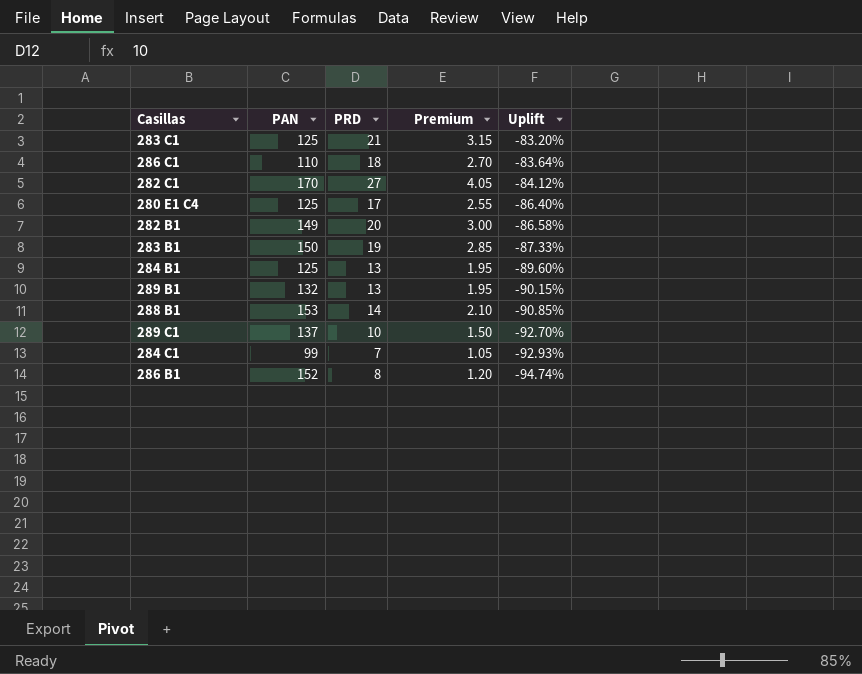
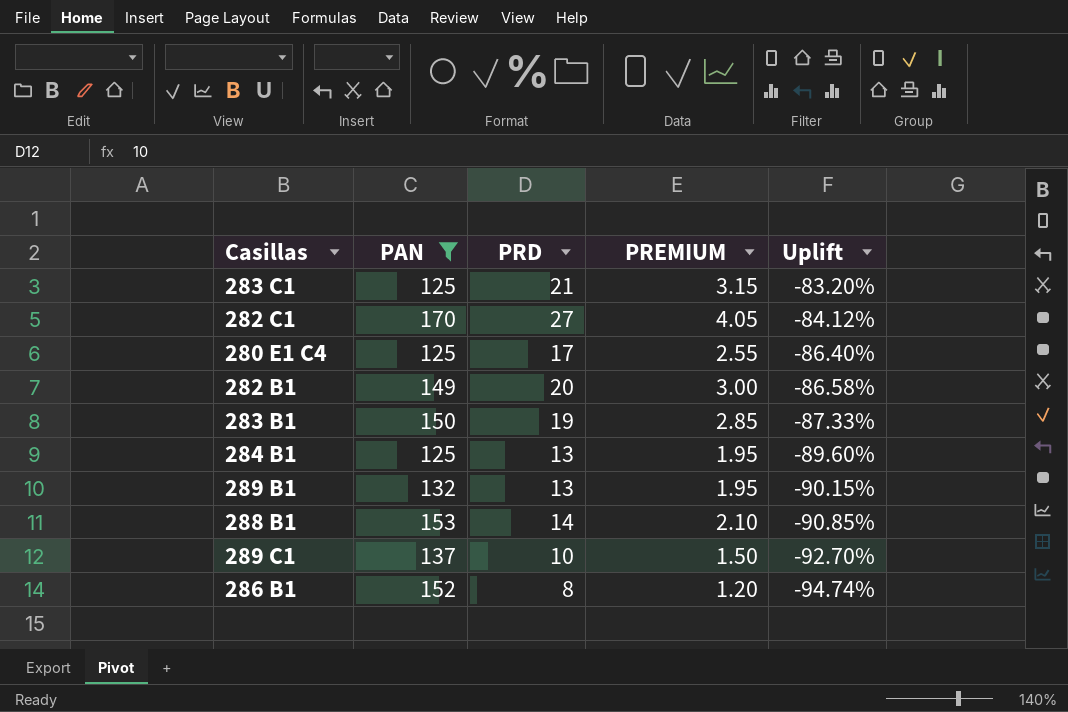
filter: none -> PAN >= 125
column name: Premium -> PREMIUM

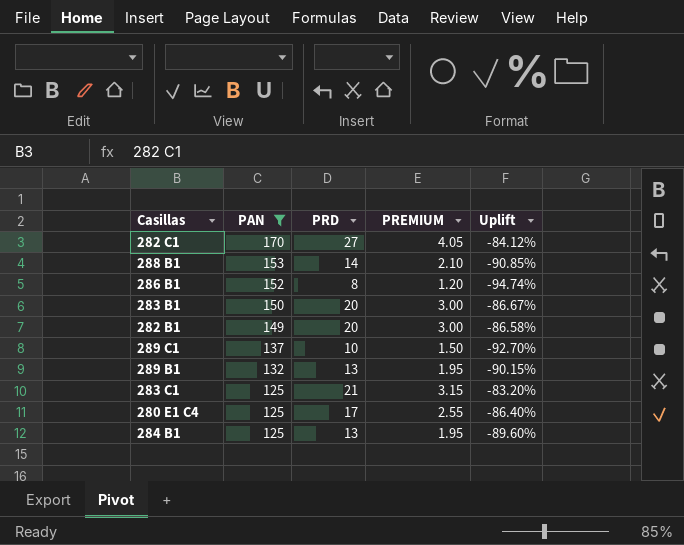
row order: Uplift descending -> PAN descending
283 B1 | PRD: 19 -> 20
283 B1 | PREMIUM: 2.85 -> 3.00
283 B1 | Uplift: -87.33% -> -86.67%

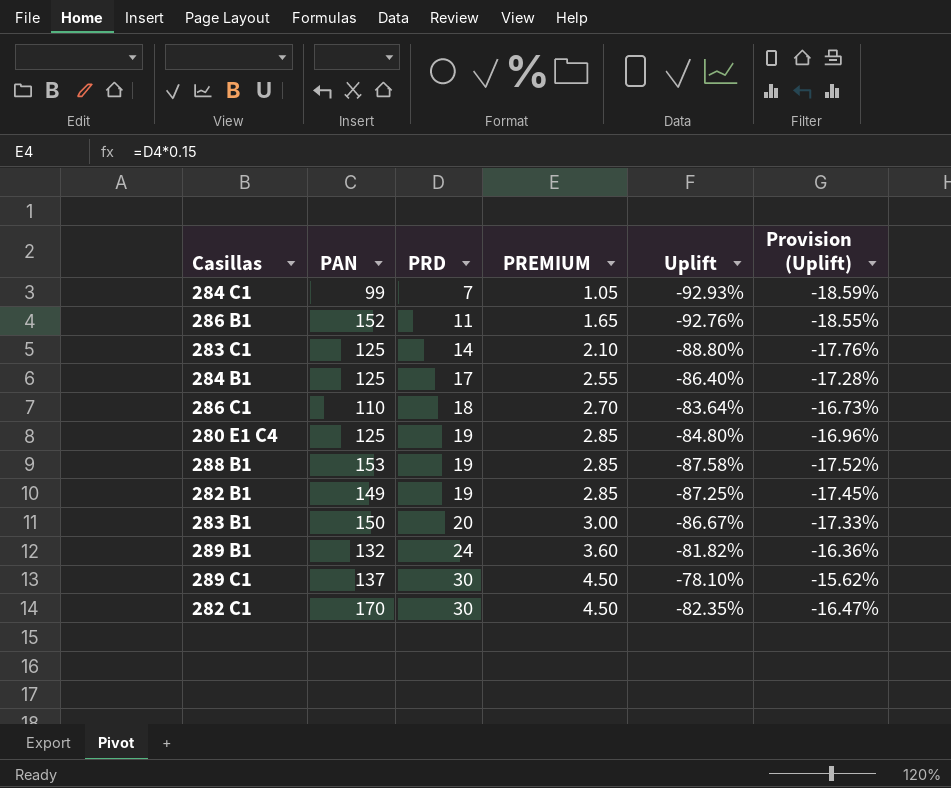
filter: PAN >= 125 -> none
row order: PAN descending -> PRD ascending
column Provision (Uplift) | formula: none -> [Uplift] * 0.2
286 B1 | PRD: 8 -> 11
286 B1 | PREMIUM: 1.20 -> 1.65
286 B1 | Uplift: -94.74% -> -92.76%
283 C1 | PRD: 21 -> 14
283 C1 | PREMIUM: 3.15 -> 2.10
283 C1 | Uplift: -83.20% -> -88.80%
284 B1 | PRD: 13 -> 17
284 B1 | PREMIUM: 1.95 -> 2.55
284 B1 | Uplift: -89.60% -> -86.40%
280 E1 C4 | PRD: 17 -> 19
280 E1 C4 | PREMIUM: 2.55 -> 2.85
280 E1 C4 | Uplift: -86.40% -> -84.80%
288 B1 | PRD: 14 -> 19
288 B1 | PREMIUM: 2.10 -> 2.85
288 B1 | Uplift: -90.85% -> -87.58%
282 B1 | PRD: 20 -> 19
282 B1 | PREMIUM: 3.00 -> 2.85
282 B1 | Uplift: -86.58% -> -87.25%
289 B1 | PRD: 13 -> 24
289 B1 | PREMIUM: 1.95 -> 3.60
289 B1 | Uplift: -90.15% -> -81.82%
289 C1 | PRD: 10 -> 30
289 C1 | PREMIUM: 1.50 -> 4.50
289 C1 | Uplift: -92.70% -> -78.10%
282 C1 | PRD: 27 -> 30
282 C1 | PREMIUM: 4.05 -> 4.50
282 C1 | Uplift: -84.12% -> -82.35%

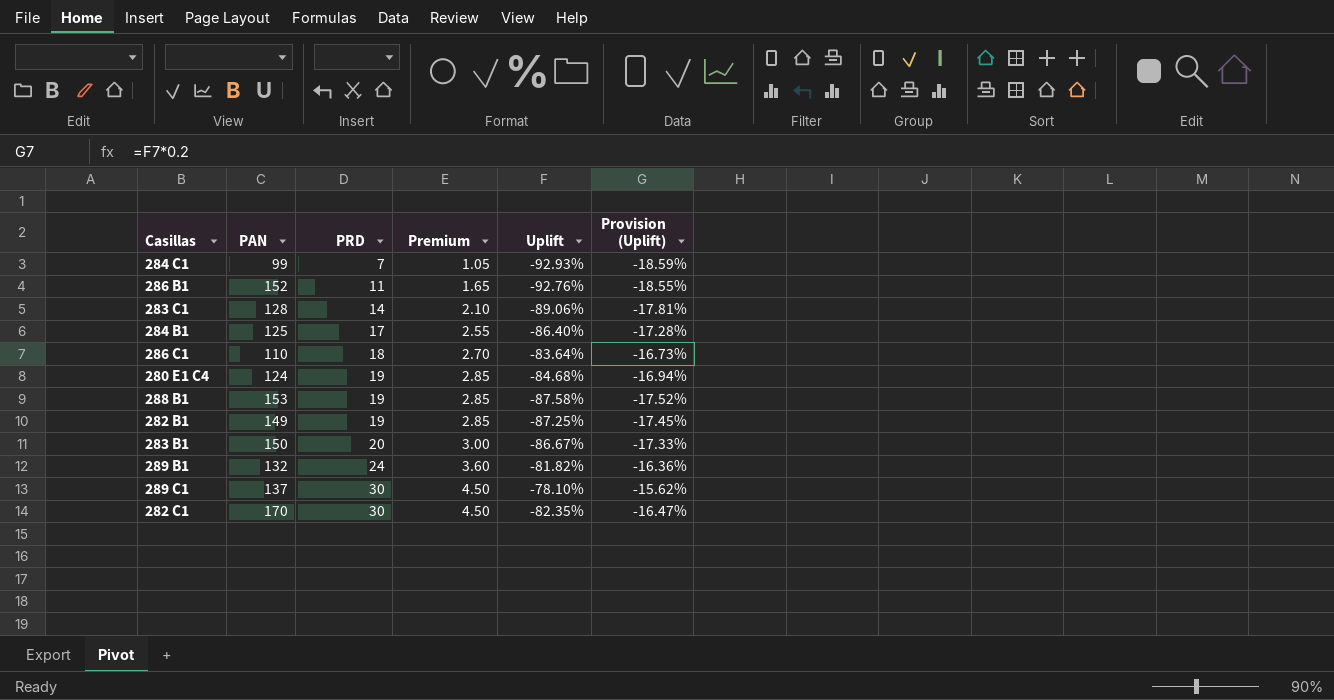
column name: PREMIUM -> Premium
283 C1 | PAN: 125 -> 128
283 C1 | Uplift: -88.80% -> -89.06%
283 C1 | Provision (Uplift): -17.76% -> -17.81%
280 E1 C4 | PAN: 125 -> 124
280 E1 C4 | Uplift: -84.80% -> -84.68%
280 E1 C4 | Provision (Uplift): -16.96% -> -16.94%

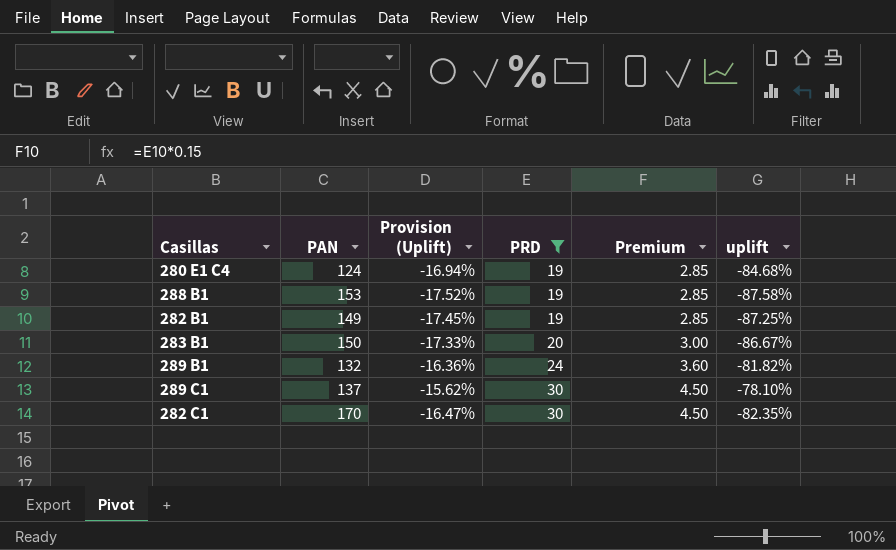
filter: none -> PRD >= 19
column Provision (Uplift) | position: 6 -> 3
column name: Uplift -> uplift

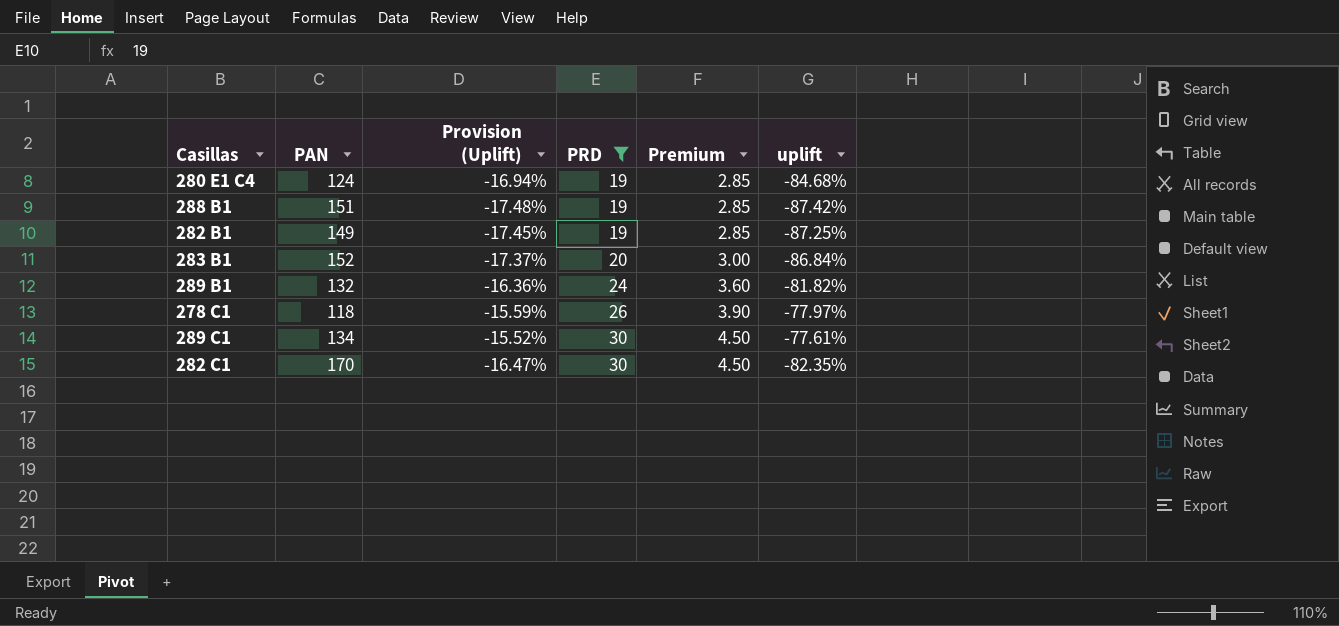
288 B1 | PAN: 153 -> 151
288 B1 | Provision (Uplift): -17.52% -> -17.48%
288 B1 | uplift: -87.58% -> -87.42%
283 B1 | PAN: 150 -> 152
283 B1 | Provision (Uplift): -17.33% -> -17.37%
283 B1 | uplift: -86.67% -> -86.84%
row 278 C1: none -> 118 | -15.59% | 26 | 3.90 | -77.97%
289 C1 | PAN: 137 -> 134
289 C1 | Provision (Uplift): -15.62% -> -15.52%
289 C1 | uplift: -78.10% -> -77.61%

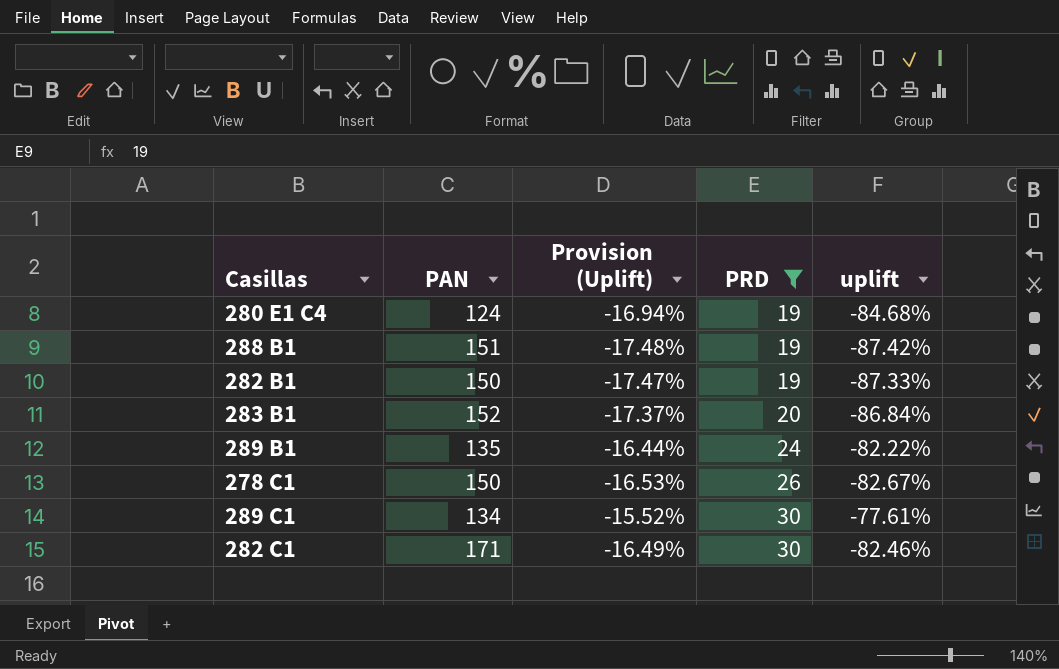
column Premium | formula: [PRD] * 0.15 -> none
282 B1 | PAN: 149 -> 150
282 B1 | Provision (Uplift): -17.45% -> -17.47%
282 B1 | uplift: -87.25% -> -87.33%
289 B1 | PAN: 132 -> 135
289 B1 | Provision (Uplift): -16.36% -> -16.44%
289 B1 | uplift: -81.82% -> -82.22%
278 C1 | PAN: 118 -> 150
278 C1 | Provision (Uplift): -15.59% -> -16.53%
278 C1 | uplift: -77.97% -> -82.67%
282 C1 | PAN: 170 -> 171
282 C1 | Provision (Uplift): -16.47% -> -16.49%
282 C1 | uplift: -82.35% -> -82.46%

